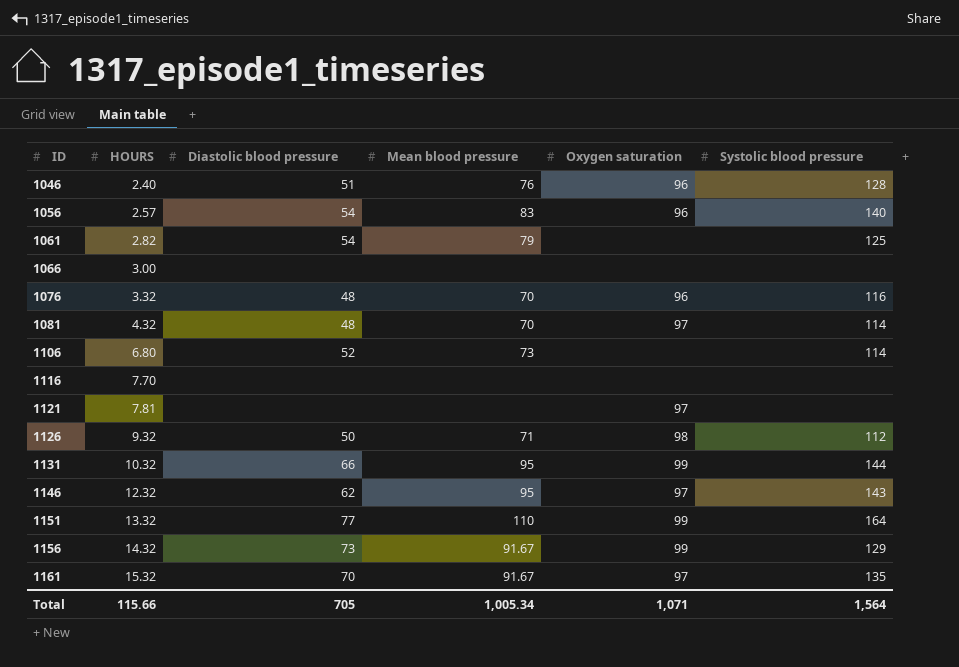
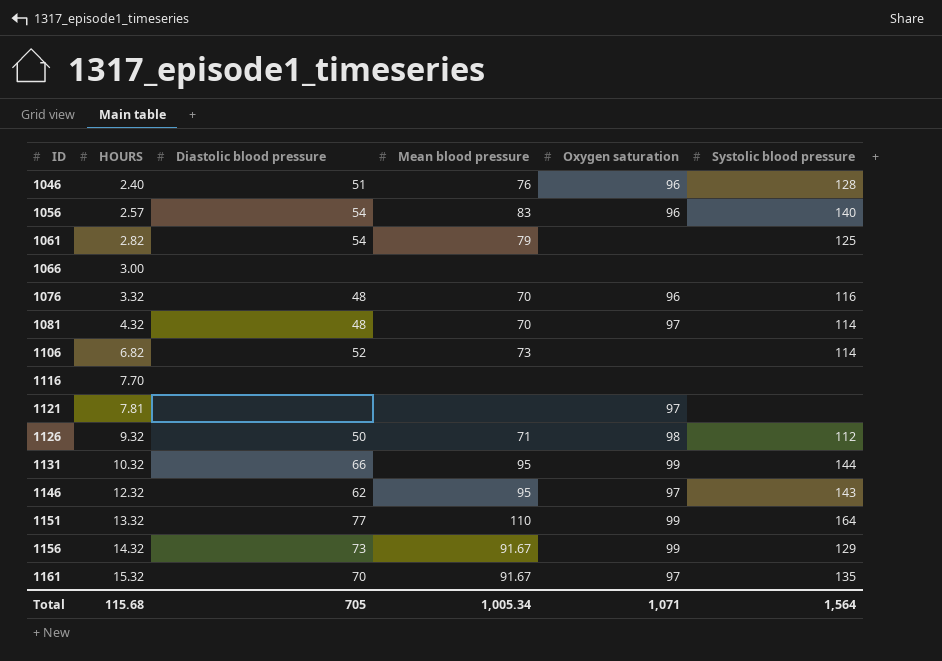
1106 | HOURS: 6.80 -> 6.82
Total | HOURS: 115.66 -> 115.68

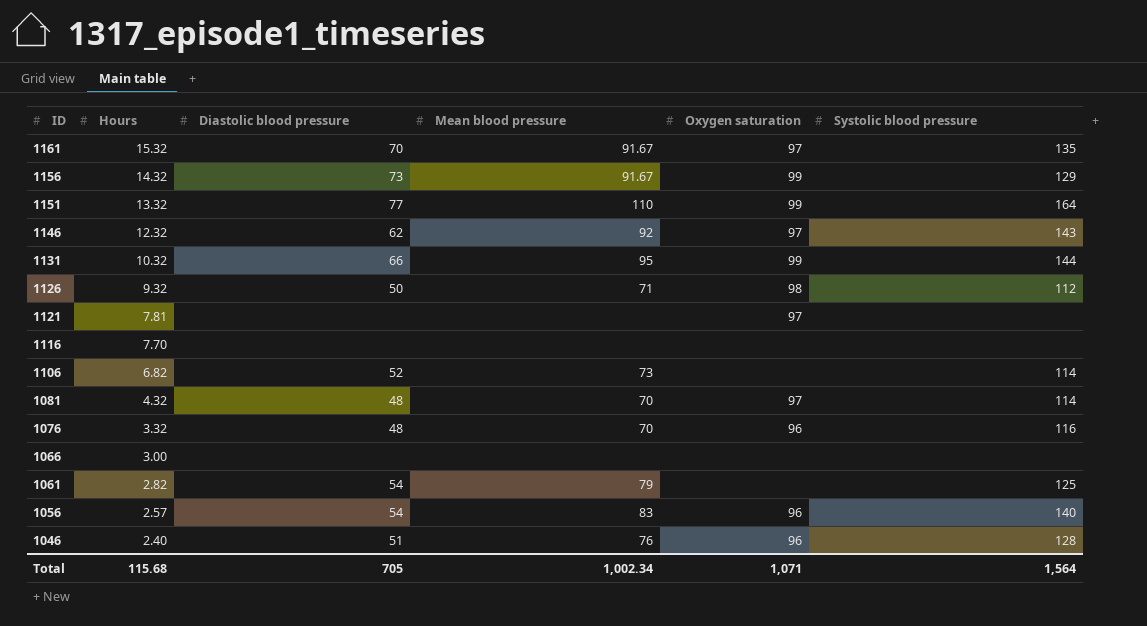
row order: ID ascending -> ID descending
column name: HOURS -> Hours
1146 | Mean blood pressure: 95 -> 92
Total | Mean blood pressure: 1,005.34 -> 1,002.34

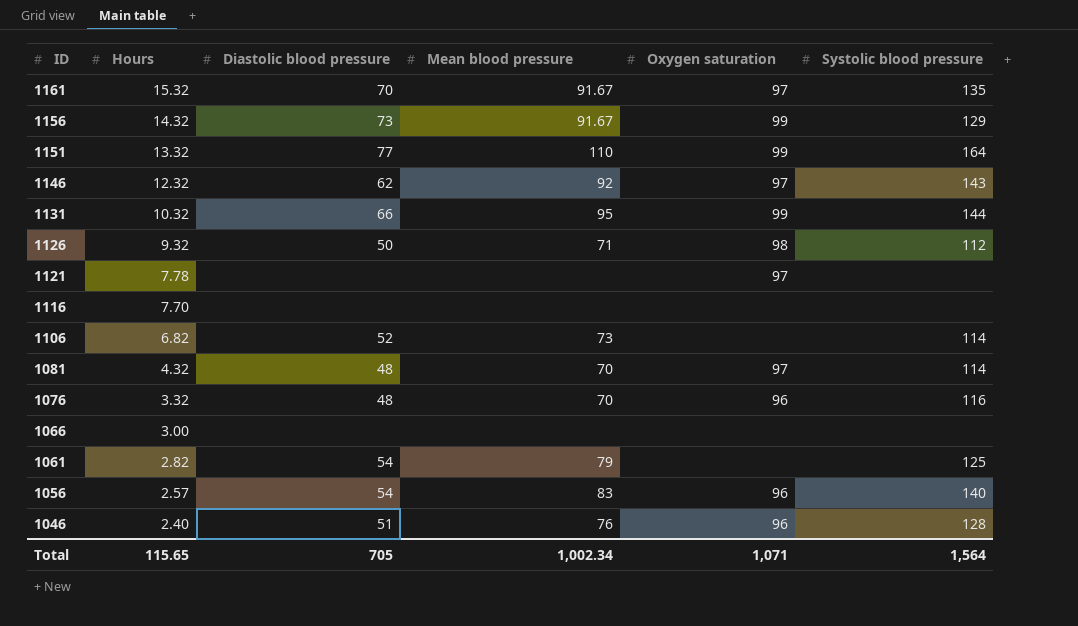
1121 | Hours: 7.81 -> 7.78
Total | Hours: 115.68 -> 115.65

